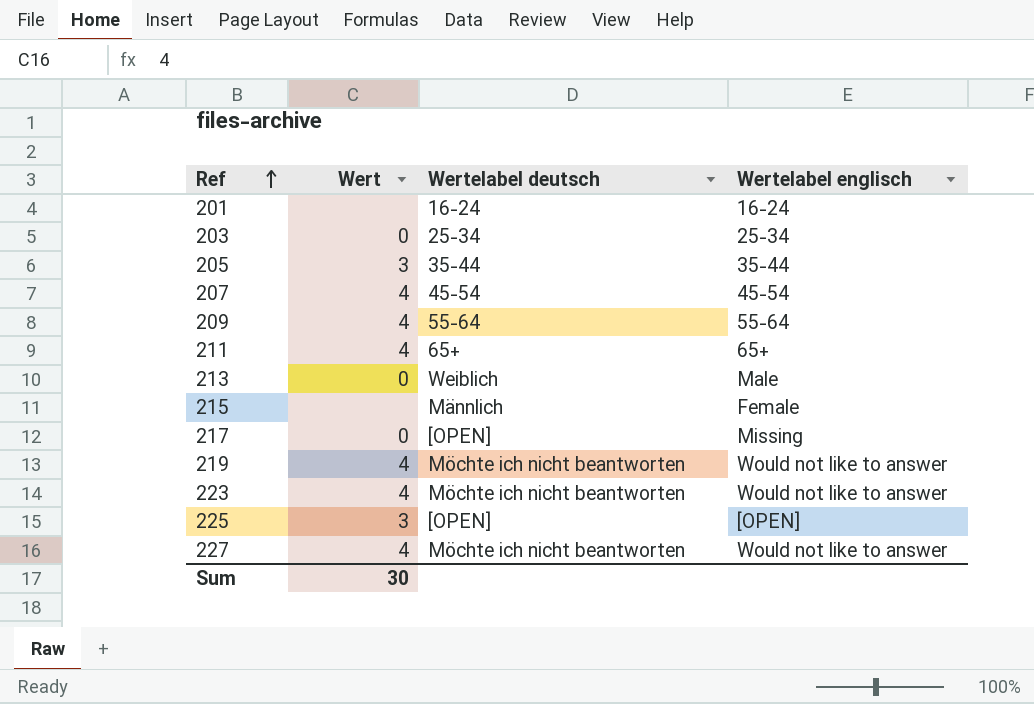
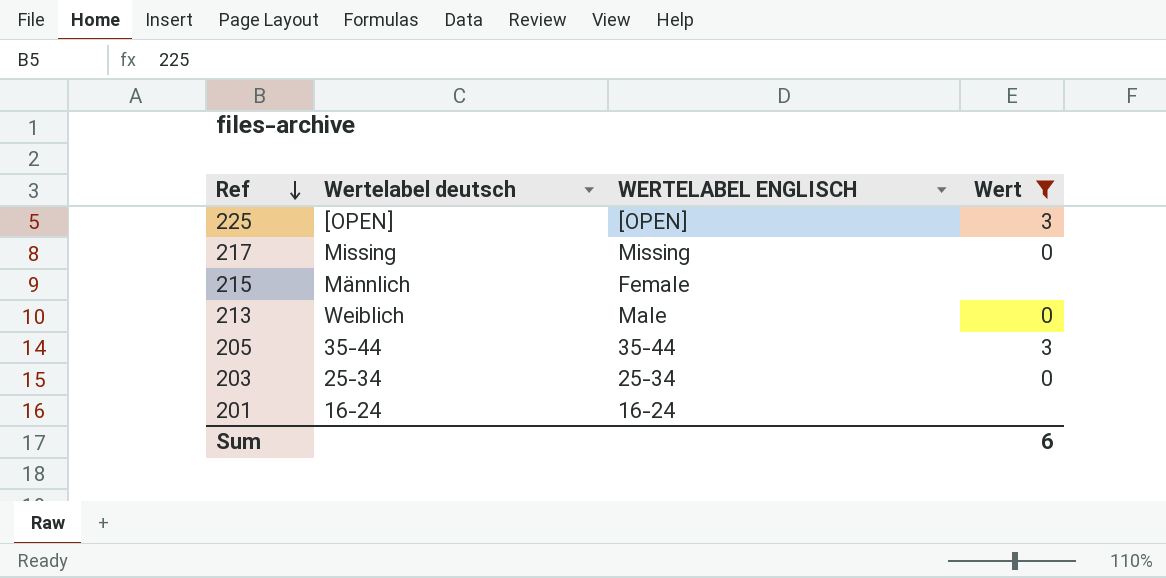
filter: none -> Wert != 4
row order: Ref ascending -> Ref descending
column name: Wertelabel englisch -> WERTELABEL ENGLISCH
column Wert | position: 2 -> 4
217 | Wertelabel deutsch: [OPEN] -> Missing
Sum | Wert: 30 -> 6

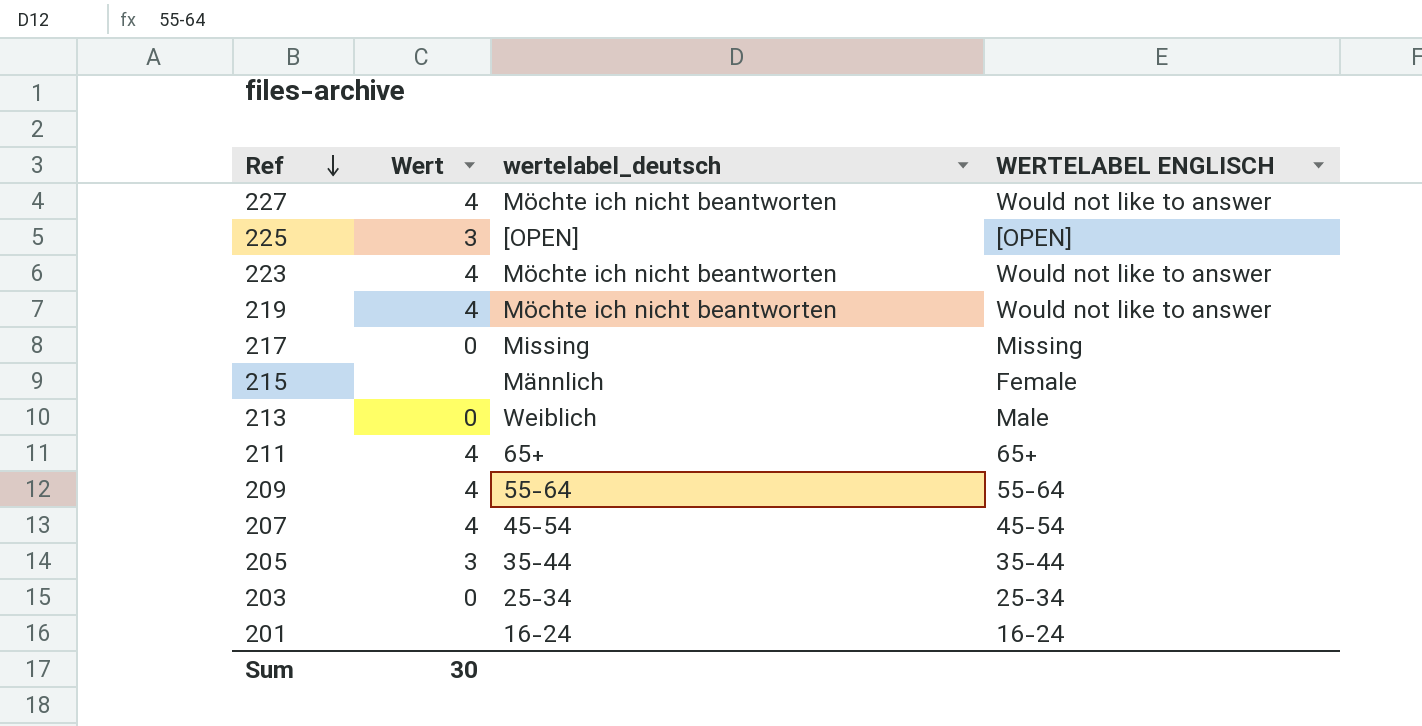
filter: Wert != 4 -> none
column Wert | position: 4 -> 2
column name: Wertelabel deutsch -> wertelabel_deutsch
Sum | Wert: 6 -> 30

